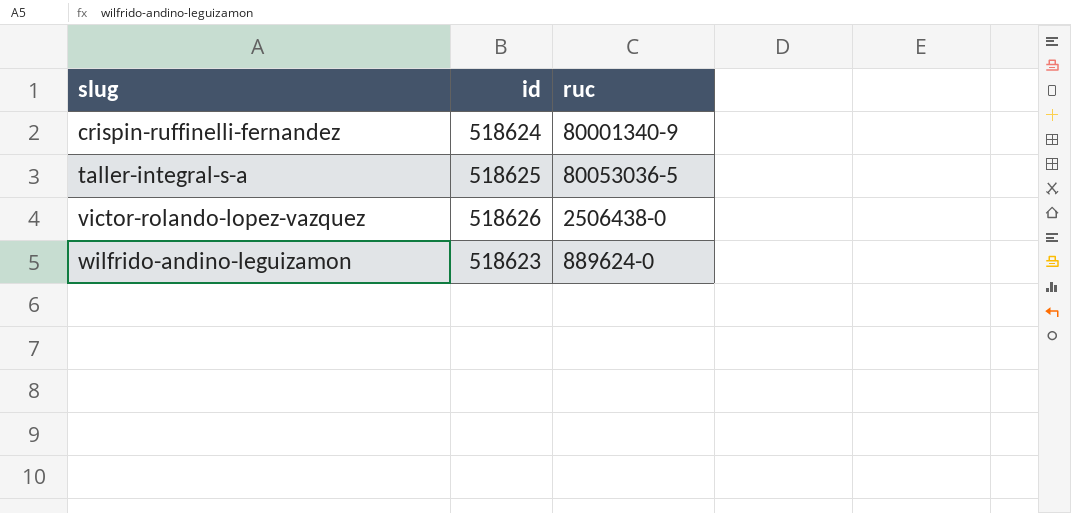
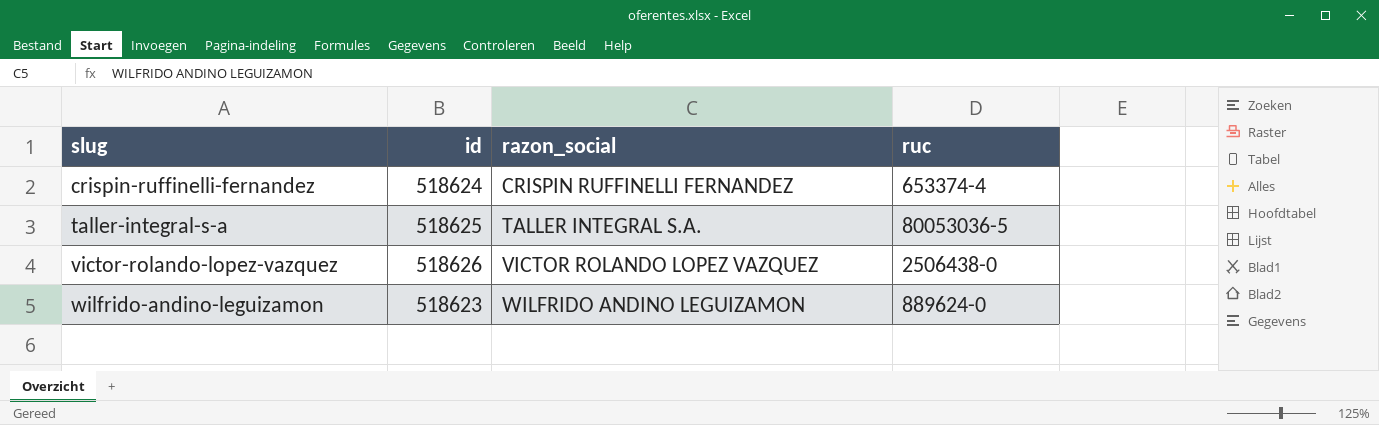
column razon_social | position: none -> 3
crispin-ruffinelli-fernandez | ruc: 80001340-9 -> 653374-4

